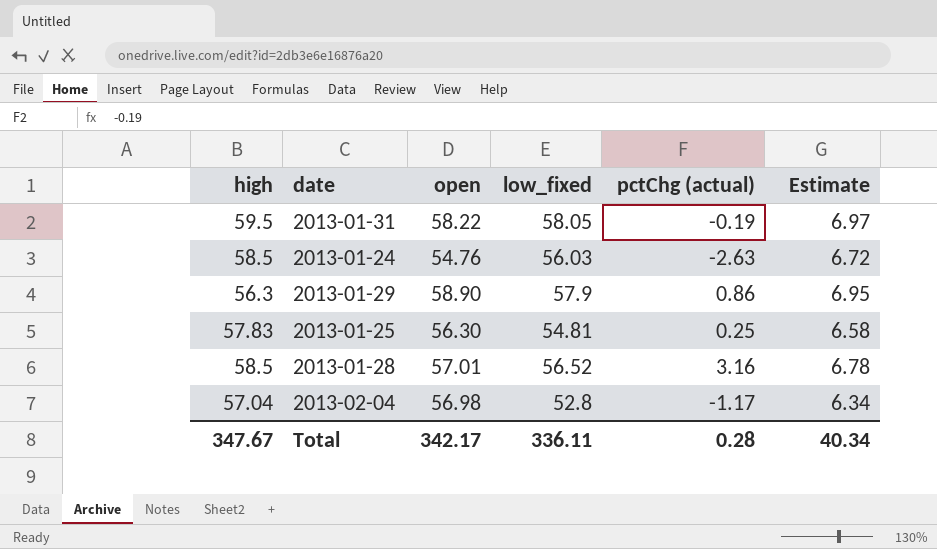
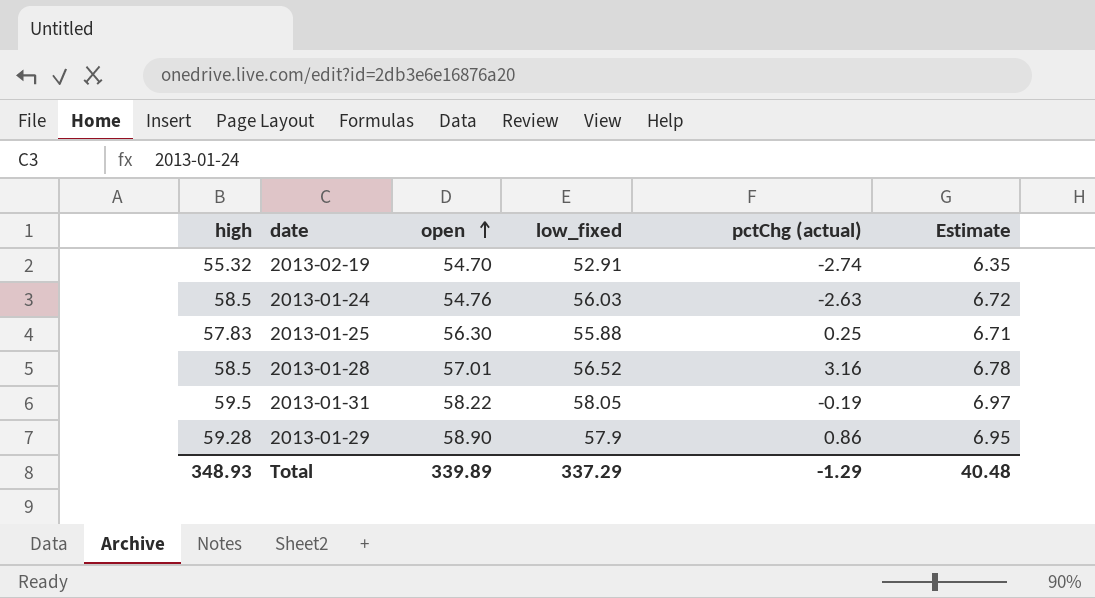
row order: none -> open ascending
row 2013-02-04: 57.04 | 56.98 | 52.8 | -1.17 | 6.34 -> none
row 2013-02-19: none -> 55.32 | 54.70 | 52.91 | -2.74 | 6.35
2013-01-25 | low_fixed: 54.81 -> 55.88
2013-01-25 | Estimate: 6.58 -> 6.71
2013-01-29 | high: 56.3 -> 59.28
Total | high: 347.67 -> 348.93
Total | open: 342.17 -> 339.89
Total | low_fixed: 336.11 -> 337.29
Total | pctChg (actual): 0.28 -> -1.29
Total | Estimate: 40.34 -> 40.48

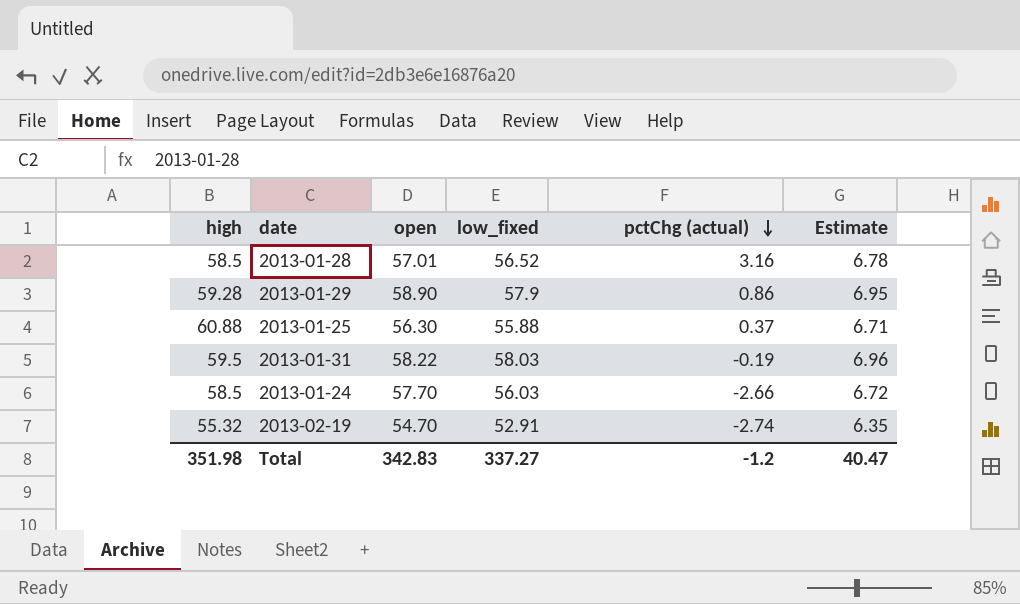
row order: open ascending -> pctChg (actual) descending
2013-01-25 | high: 57.83 -> 60.88
2013-01-25 | pctChg (actual): 0.25 -> 0.37
2013-01-31 | low_fixed: 58.05 -> 58.03
2013-01-31 | Estimate: 6.97 -> 6.96
2013-01-24 | open: 54.76 -> 57.70
2013-01-24 | pctChg (actual): -2.63 -> -2.66
Total | high: 348.93 -> 351.98
Total | open: 339.89 -> 342.83
Total | low_fixed: 337.29 -> 337.27
Total | pctChg (actual): -1.29 -> -1.2
Total | Estimate: 40.48 -> 40.47

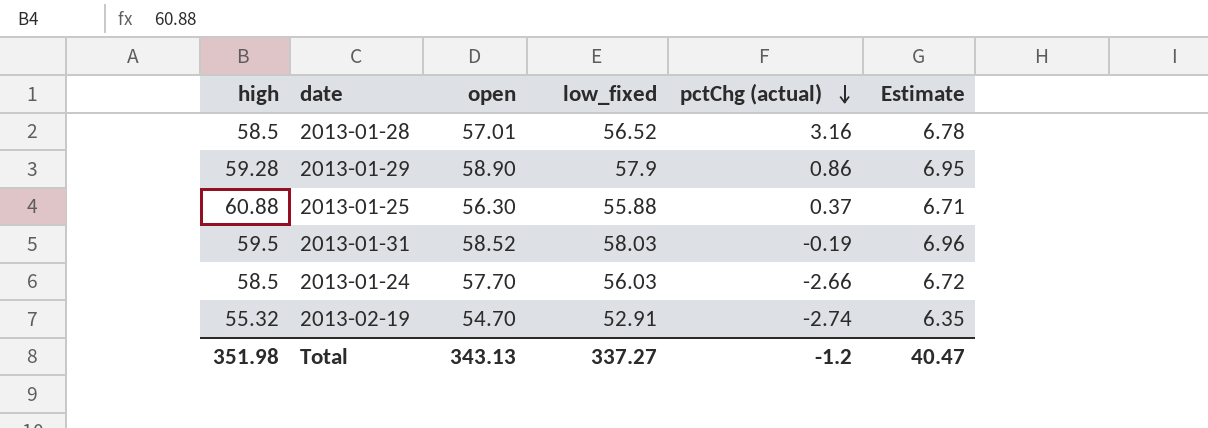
2013-01-31 | open: 58.22 -> 58.52
Total | open: 342.83 -> 343.13

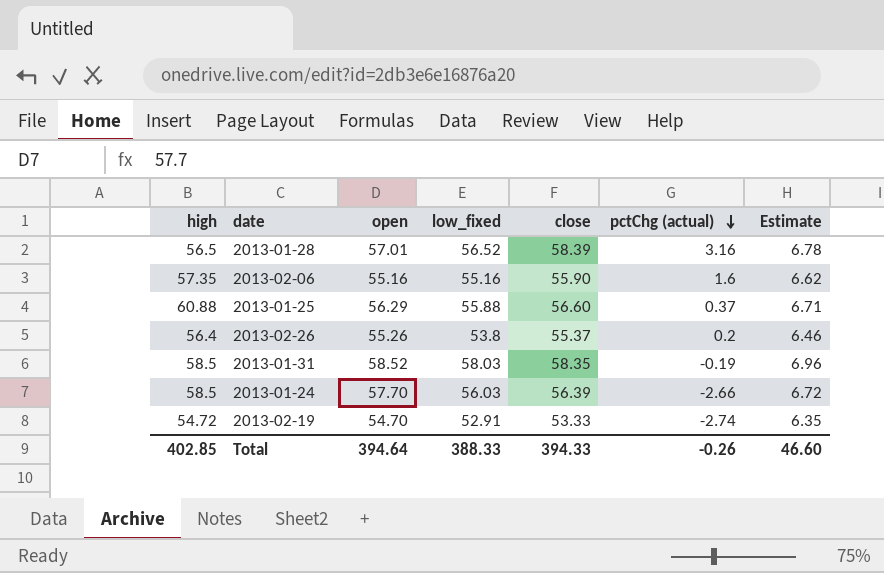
column close | position: none -> 5
row 2013-01-29: 59.28 | 58.90 | 57.9 | 0.86 | 6.95 -> none
2013-01-28 | high: 58.5 -> 56.5
row 2013-02-06: none -> 57.35 | 55.16 | 55.16 | 55.90 | 1.6 | 6.62
2013-01-25 | open: 56.30 -> 56.29
row 2013-02-26: none -> 56.4 | 55.26 | 53.8 | 55.37 | 0.2 | 6.46
2013-01-31 | high: 59.5 -> 58.5
2013-02-19 | high: 55.32 -> 54.72
Total | high: 351.98 -> 402.85
Total | open: 343.13 -> 394.64
Total | low_fixed: 337.27 -> 388.33
Total | pctChg (actual): -1.2 -> -0.26
Total | Estimate: 40.47 -> 46.60

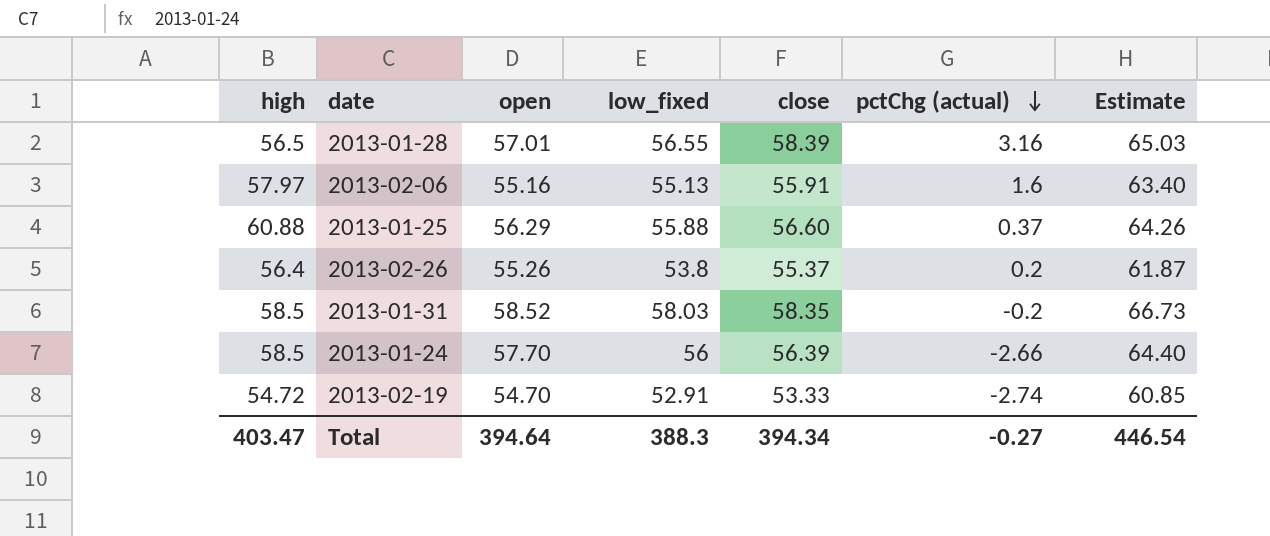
column Estimate | formula: [low_fixed] * 0.12 -> [low_fixed] * 1.15
2013-01-28 | low_fixed: 56.52 -> 56.55
2013-02-06 | high: 57.35 -> 57.97
2013-02-06 | low_fixed: 55.16 -> 55.13
2013-02-06 | close: 55.90 -> 55.91
2013-01-31 | pctChg (actual): -0.19 -> -0.2
2013-01-24 | low_fixed: 56.03 -> 56
Total | high: 402.85 -> 403.47
Total | low_fixed: 388.33 -> 388.3
Total | close: 394.33 -> 394.34
Total | pctChg (actual): -0.26 -> -0.27
Total | Estimate: 46.60 -> 446.54

